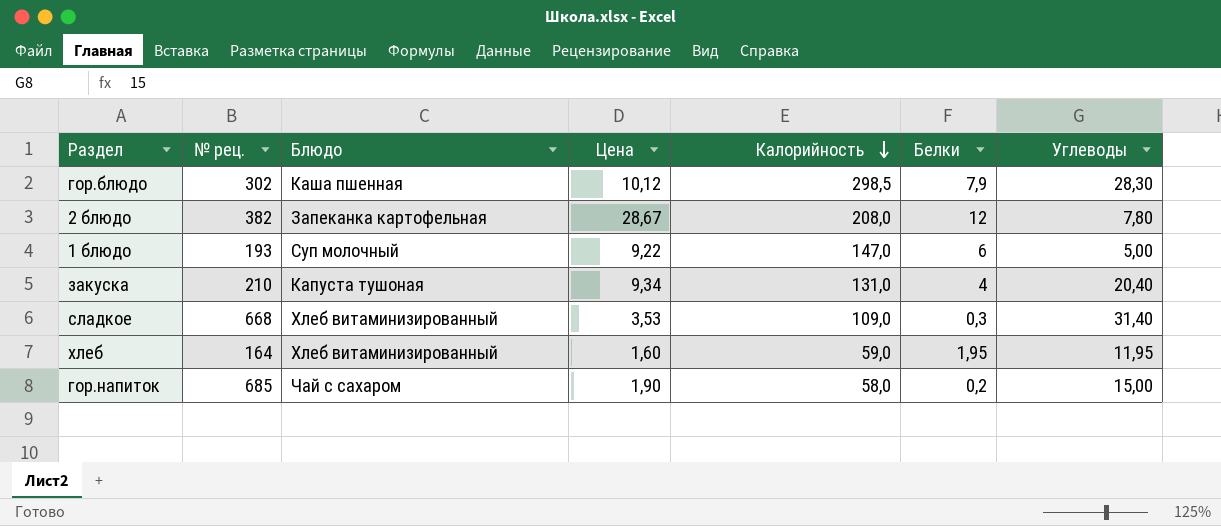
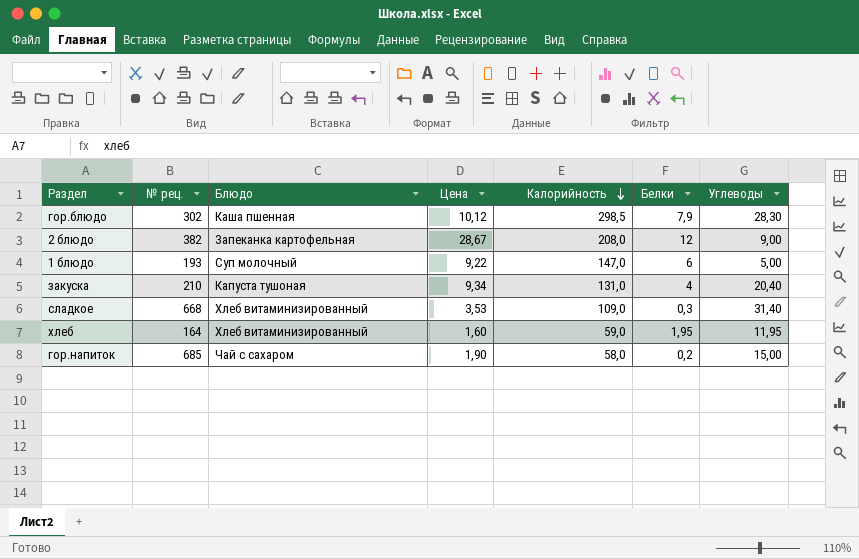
2 блюдо | Углеводы: 7,80 -> 9,00

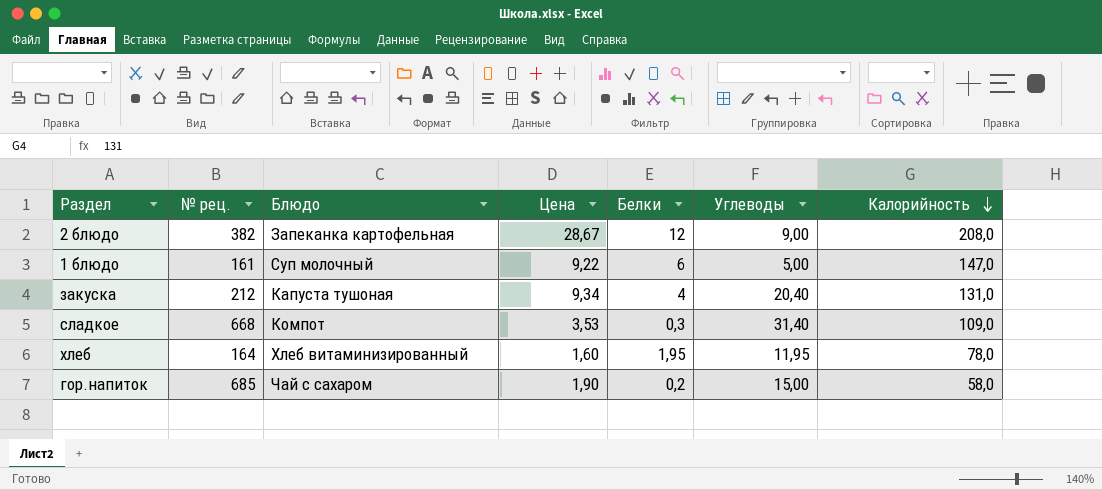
column Калорийность | position: 5 -> 7
row гор.блюдо: 302 | Каша пшенная | 10,12 | 298,5 | 7,9 | 28,30 -> none
1 блюдо | № рец.: 193 -> 161
закуска | № рец.: 210 -> 212
сладкое | Блюдо: Хлеб витаминизированный -> Компот
хлеб | Калорийность: 59,0 -> 78,0

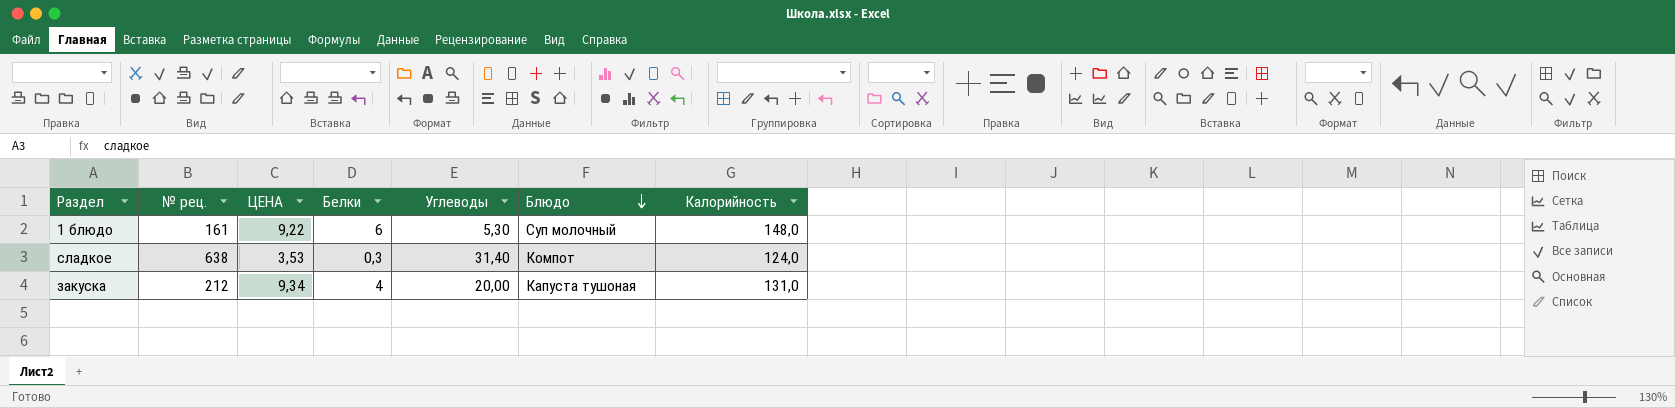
row order: Калорийность descending -> Блюдо descending
column name: Цена -> ЦЕНА
column Блюдо | position: 3 -> 6
row 2 блюдо: 382 | Запеканка картофельная | 28,67 | 12 | 9,00 | 208,0 -> none
row хлеб: 164 | Хлеб витаминизированный | 1,60 | 1,95 | 11,95 | 78,0 -> none
row гор.напиток: 685 | Чай с сахаром | 1,90 | 0,2 | 15,00 | 58,0 -> none
1 блюдо | Углеводы: 5,00 -> 5,30
1 блюдо | Калорийность: 147,0 -> 148,0
сладкое | № рец.: 668 -> 638
сладкое | Калорийность: 109,0 -> 124,0
закуска | Углеводы: 20,40 -> 20,00

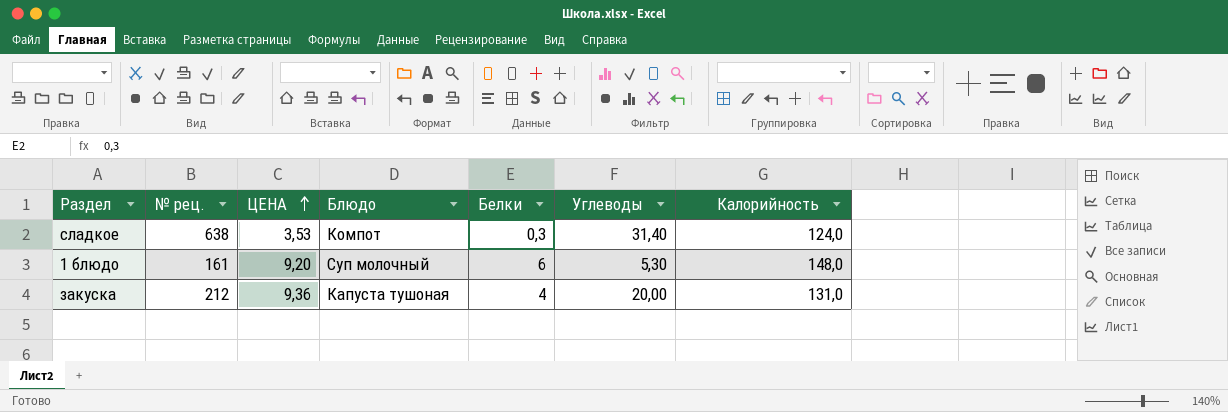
row order: Блюдо descending -> ЦЕНА ascending
column Блюдо | position: 6 -> 4
1 блюдо | ЦЕНА: 9,22 -> 9,20
закуска | ЦЕНА: 9,34 -> 9,36

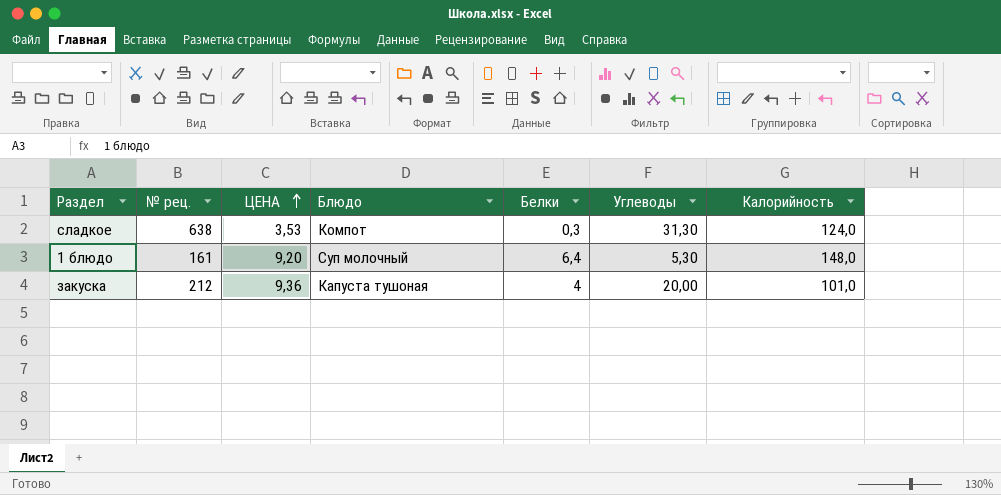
сладкое | Углеводы: 31,40 -> 31,30
1 блюдо | Белки: 6 -> 6,4
закуска | Калорийность: 131,0 -> 101,0

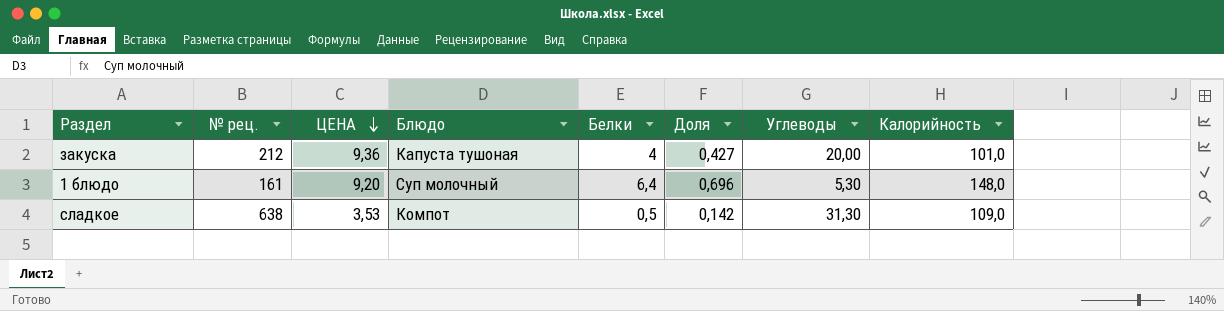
row order: ЦЕНА ascending -> ЦЕНА descending
column Доля | formula: none -> [Белки] / [ЦЕНА]
сладкое | Белки: 0,3 -> 0,5
сладкое | Калорийность: 124,0 -> 109,0

